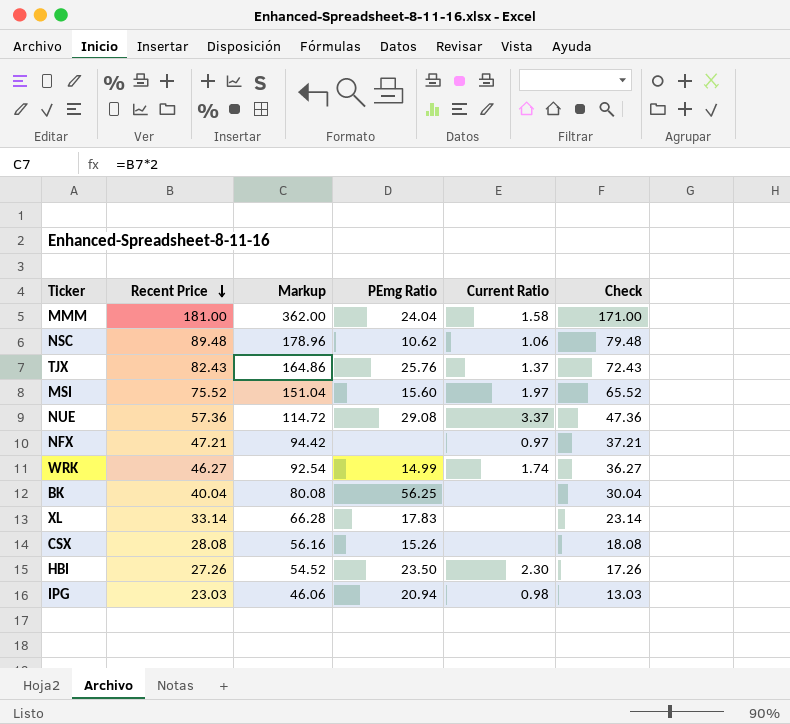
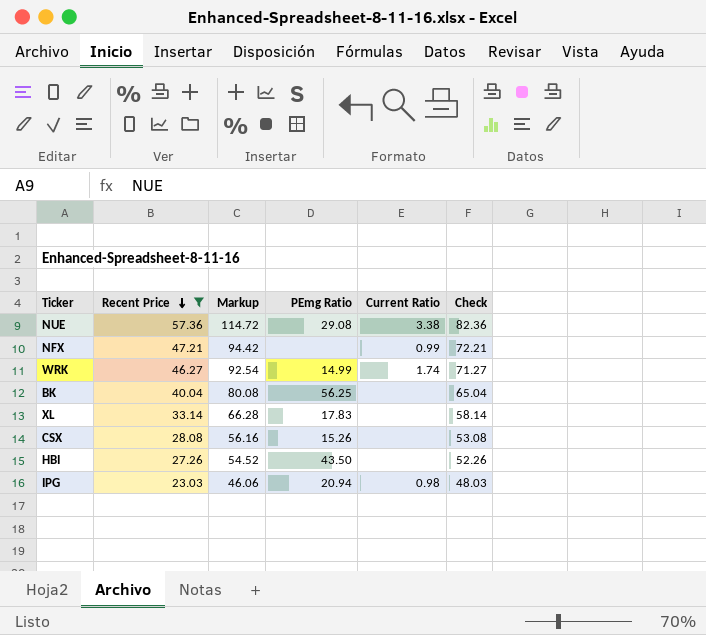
filter: none -> Recent Price <= 57.36
column Check | formula: [Recent Price] - 10 -> [Recent Price] + 25
NUE | Current Ratio: 3.37 -> 3.38
NFX | Current Ratio: 0.97 -> 0.99
HBI | PEmg Ratio: 23.50 -> 43.50
HBI | Current Ratio: 2.30 -> none

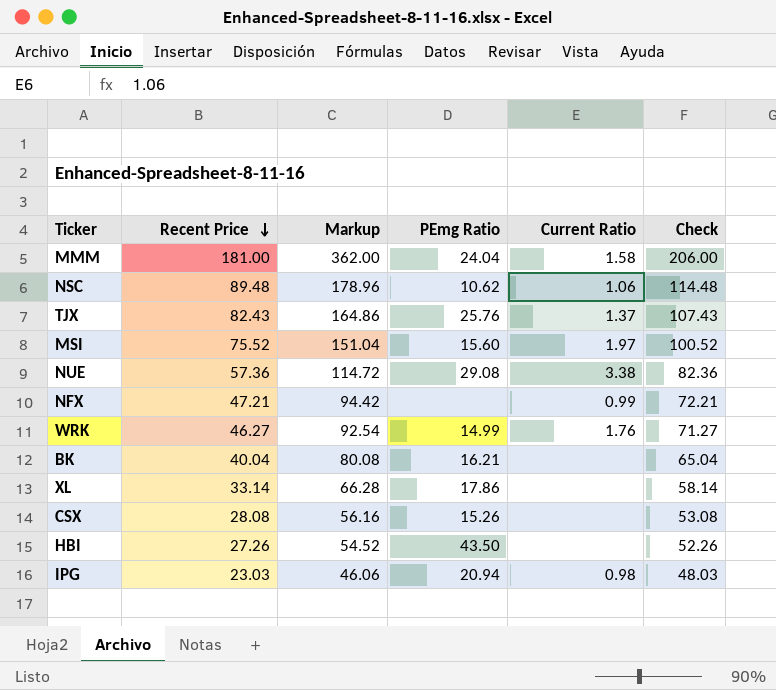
filter: Recent Price <= 57.36 -> none
WRK | Current Ratio: 1.74 -> 1.76
BK | PEmg Ratio: 56.25 -> 16.21
XL | PEmg Ratio: 17.83 -> 17.86

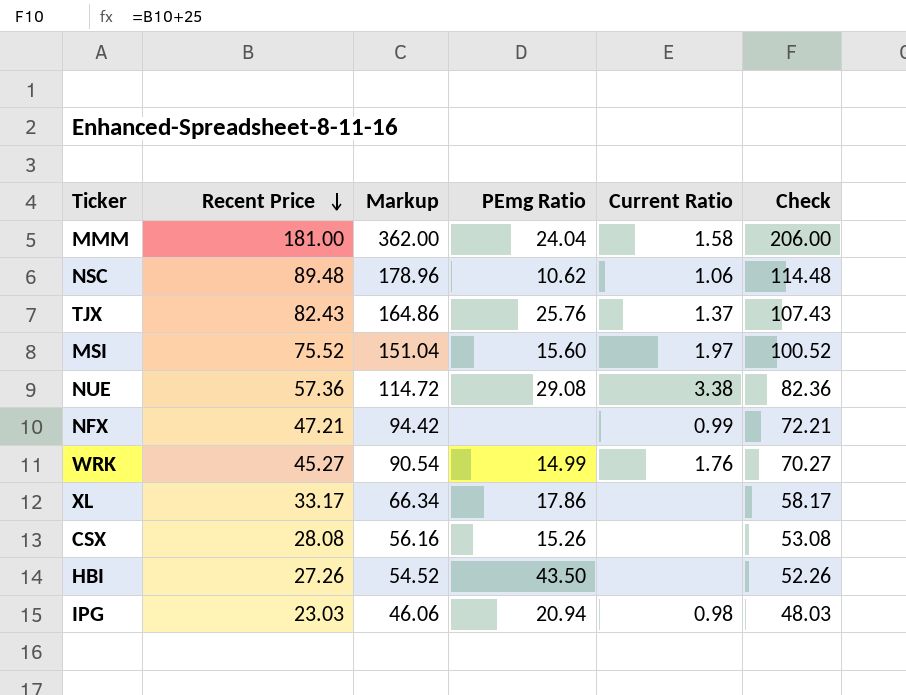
row BK: 40.04 | 80.08 | 16.21 | none | 65.04 -> none
WRK | Recent Price: 46.27 -> 45.27
WRK | Markup: 92.54 -> 90.54
WRK | Check: 71.27 -> 70.27
XL | Recent Price: 33.14 -> 33.17
XL | Markup: 66.28 -> 66.34
XL | Check: 58.14 -> 58.17

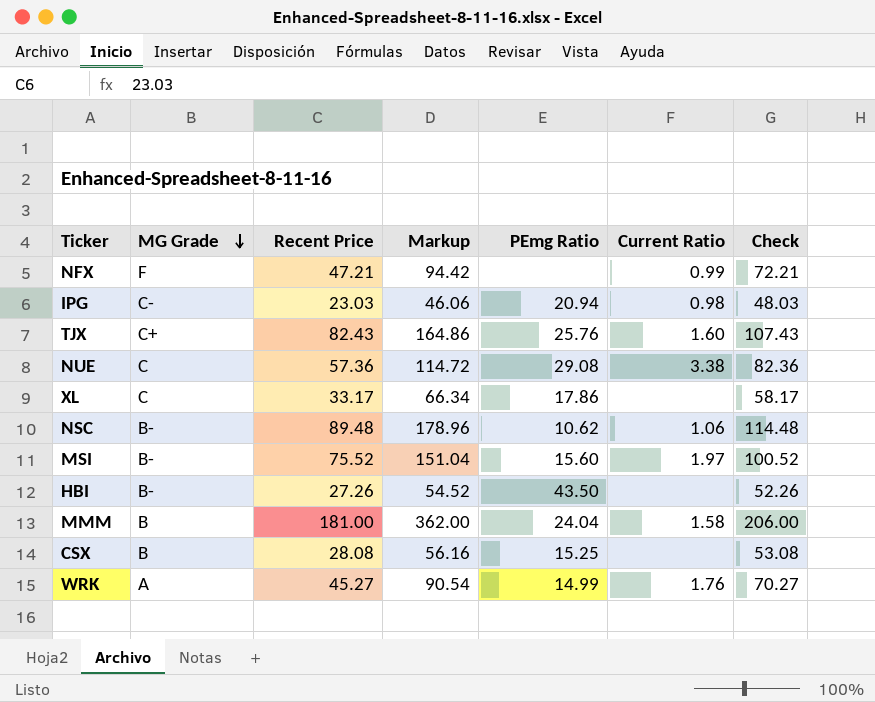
row order: Recent Price descending -> MG Grade descending
column MG Grade | position: none -> 2
TJX | Current Ratio: 1.37 -> 1.60
CSX | PEmg Ratio: 15.26 -> 15.25

